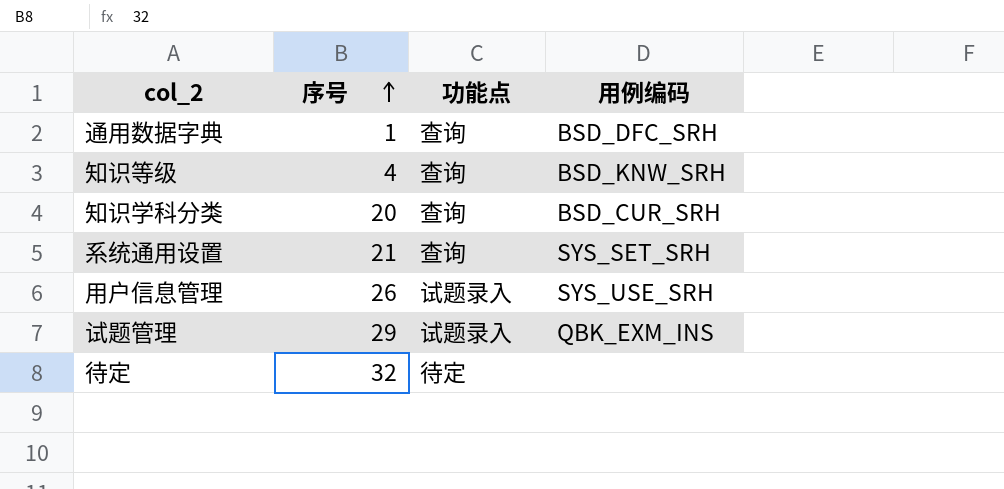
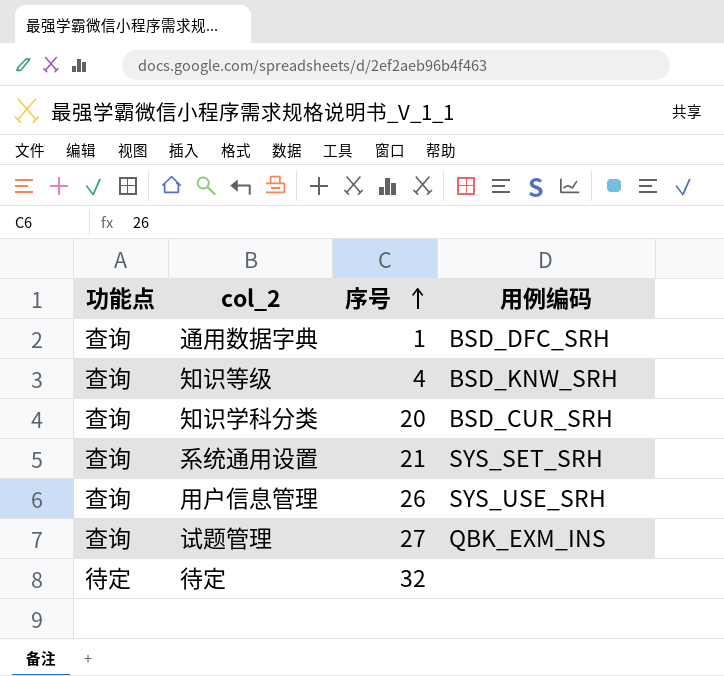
column 功能点 | position: 3 -> 1
用户信息管理 | 功能点: 试题录入 -> 查询
试题管理 | 功能点: 试题录入 -> 查询
试题管理 | 序号: 29 -> 27

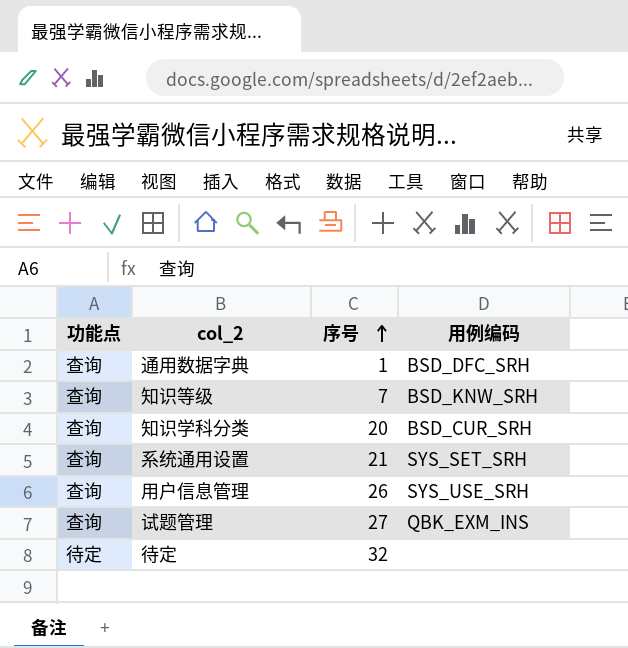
知识等级 | 序号: 4 -> 7

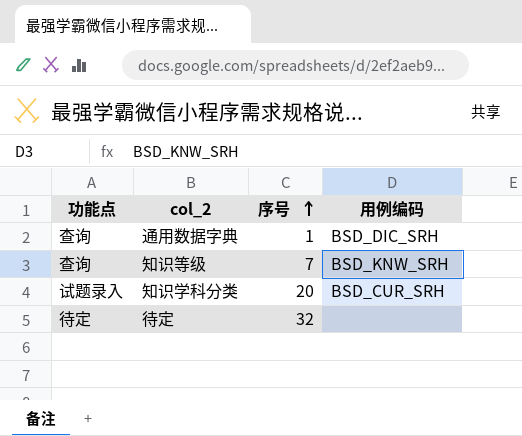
row 系统通用设置: 查询 | 21 | SYS_SET_SRH -> none
row 用户信息管理: 查询 | 26 | SYS_USE_SRH -> none
row 试题管理: 查询 | 27 | QBK_EXM_INS -> none
通用数据字典 | 用例编码: BSD_DFC_SRH -> BSD_DIC_SRH
知识学科分类 | 功能点: 查询 -> 试题录入

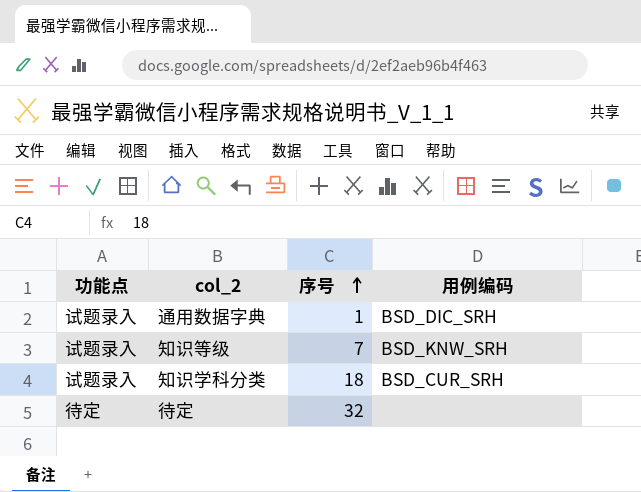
通用数据字典 | 功能点: 查询 -> 试题录入
知识等级 | 功能点: 查询 -> 试题录入
知识学科分类 | 序号: 20 -> 18

